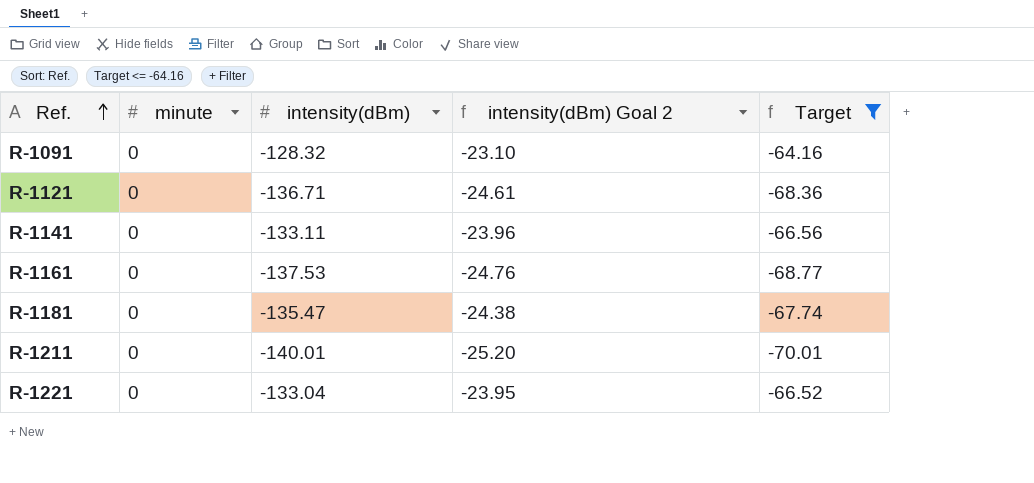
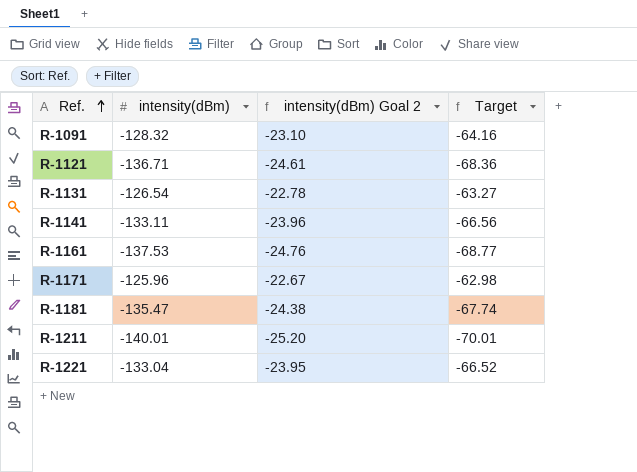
filter: Target <= -64.16 -> none
column minute | position: 2 -> none

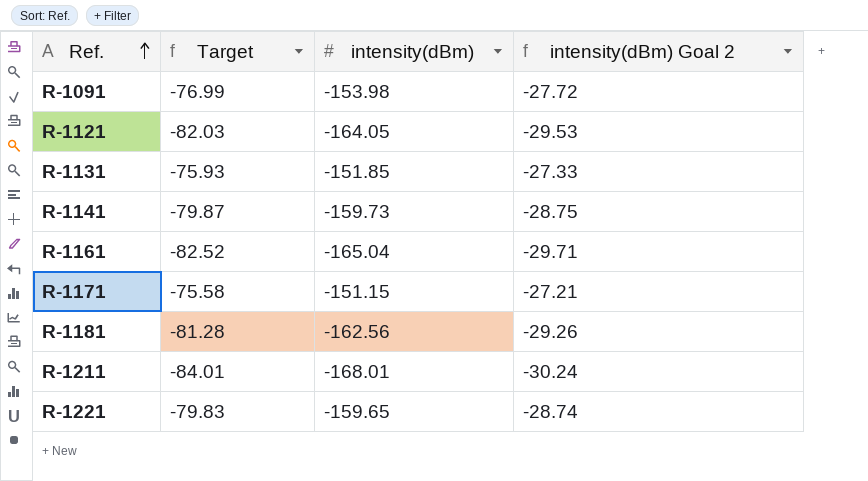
column Target | position: 4 -> 2
R-1091 | Target: -64.16 -> -76.99
R-1091 | intensity(dBm): -128.32 -> -153.98
R-1091 | intensity(dBm) Goal 2: -23.10 -> -27.72
R-1121 | Target: -68.36 -> -82.03
R-1121 | intensity(dBm): -136.71 -> -164.05
R-1121 | intensity(dBm) Goal 2: -24.61 -> -29.53
R-1131 | Target: -63.27 -> -75.93
R-1131 | intensity(dBm): -126.54 -> -151.85
R-1131 | intensity(dBm) Goal 2: -22.78 -> -27.33
R-1141 | Target: -66.56 -> -79.87
R-1141 | intensity(dBm): -133.11 -> -159.73
R-1141 | intensity(dBm) Goal 2: -23.96 -> -28.75
R-1161 | Target: -68.77 -> -82.52
R-1161 | intensity(dBm): -137.53 -> -165.04
R-1161 | intensity(dBm) Goal 2: -24.76 -> -29.71
R-1171 | Target: -62.98 -> -75.58
R-1171 | intensity(dBm): -125.96 -> -151.15
R-1171 | intensity(dBm) Goal 2: -22.67 -> -27.21
R-1181 | Target: -67.74 -> -81.28
R-1181 | intensity(dBm): -135.47 -> -162.56
R-1181 | intensity(dBm) Goal 2: -24.38 -> -29.26
R-1211 | Target: -70.01 -> -84.01
R-1211 | intensity(dBm): -140.01 -> -168.01
R-1211 | intensity(dBm) Goal 2: -25.20 -> -30.24
R-1221 | Target: -66.52 -> -79.83
R-1221 | intensity(dBm): -133.04 -> -159.65
R-1221 | intensity(dBm) Goal 2: -23.95 -> -28.74

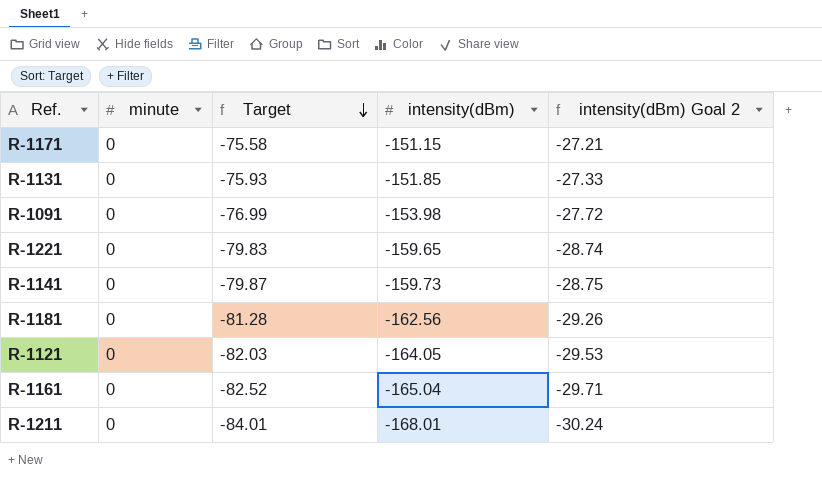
row order: Ref. ascending -> Target descending
column minute | position: none -> 2

